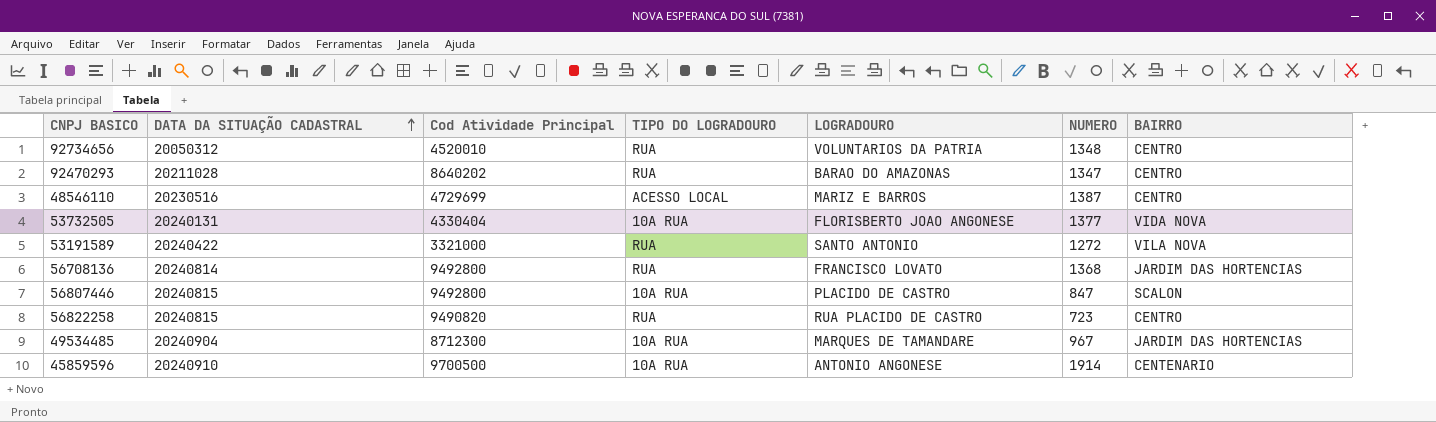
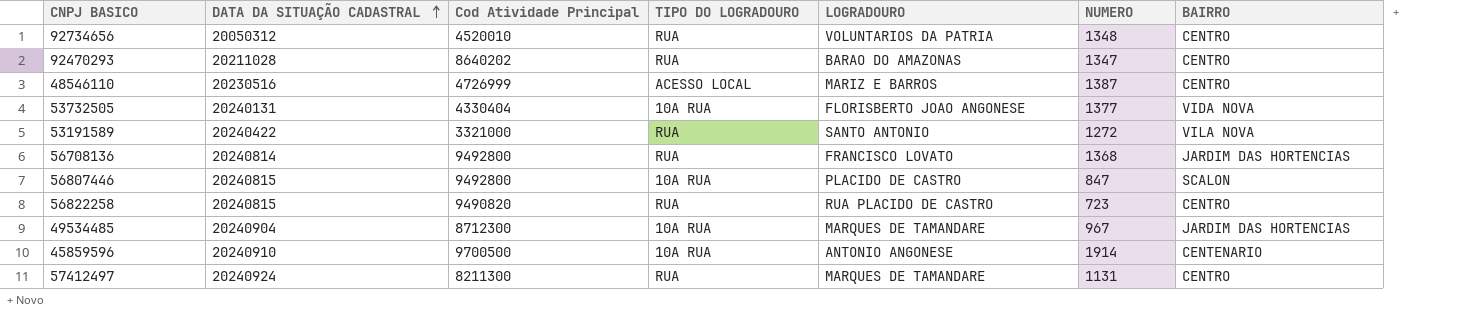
48546110 | Cod Atividade Principal: 4729699 -> 4726999
row 57412497: none -> 20240924 | 8211300 | RUA | MARQUES DE TAMANDARE | 1131 | CENTRO

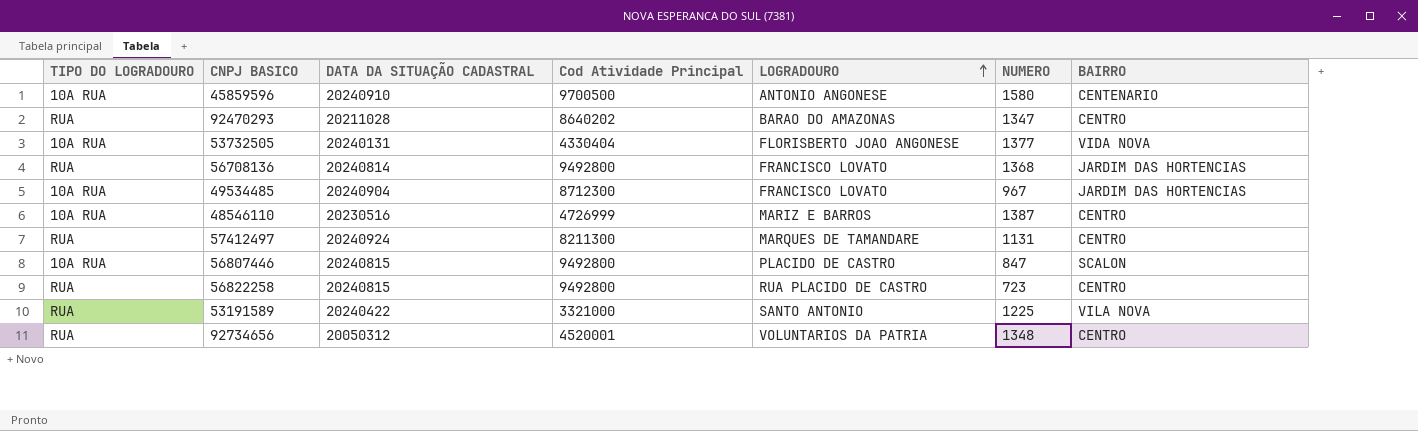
row order: DATA DA SITUAÇÃO CADASTRAL ascending -> LOGRADOURO ascending
column TIPO DO LOGRADOURO | position: 4 -> 1
45859596 | NUMERO: 1914 -> 1580
49534485 | LOGRADOURO: MARQUES DE TAMANDARE -> FRANCISCO LOVATO
48546110 | TIPO DO LOGRADOURO: ACESSO LOCAL -> 10A RUA
56822258 | Cod Atividade Principal: 9490820 -> 9492800
53191589 | NUMERO: 1272 -> 1225
92734656 | Cod Atividade Principal: 4520010 -> 4520001

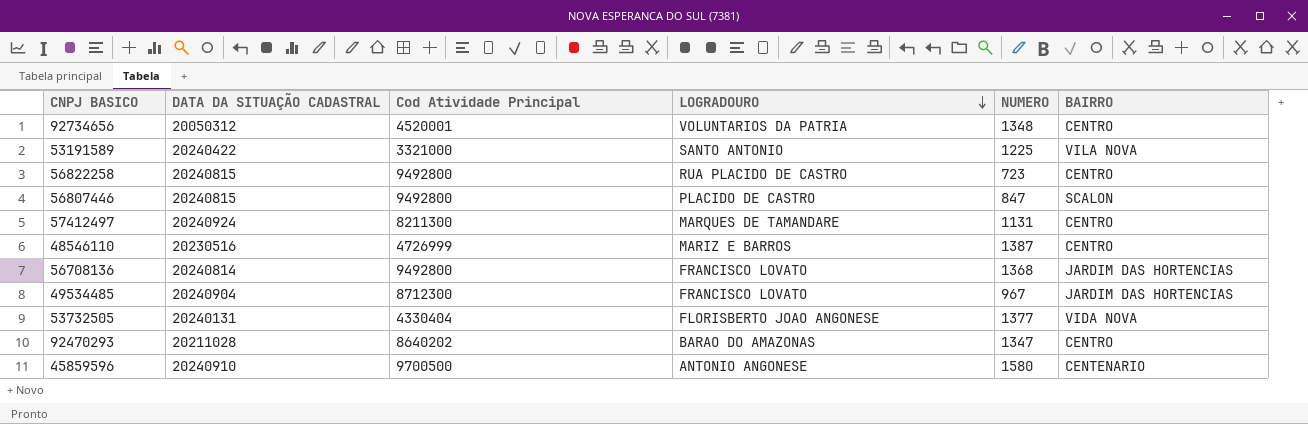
row order: LOGRADOURO ascending -> LOGRADOURO descending
column TIPO DO LOGRADOURO | position: 1 -> none

